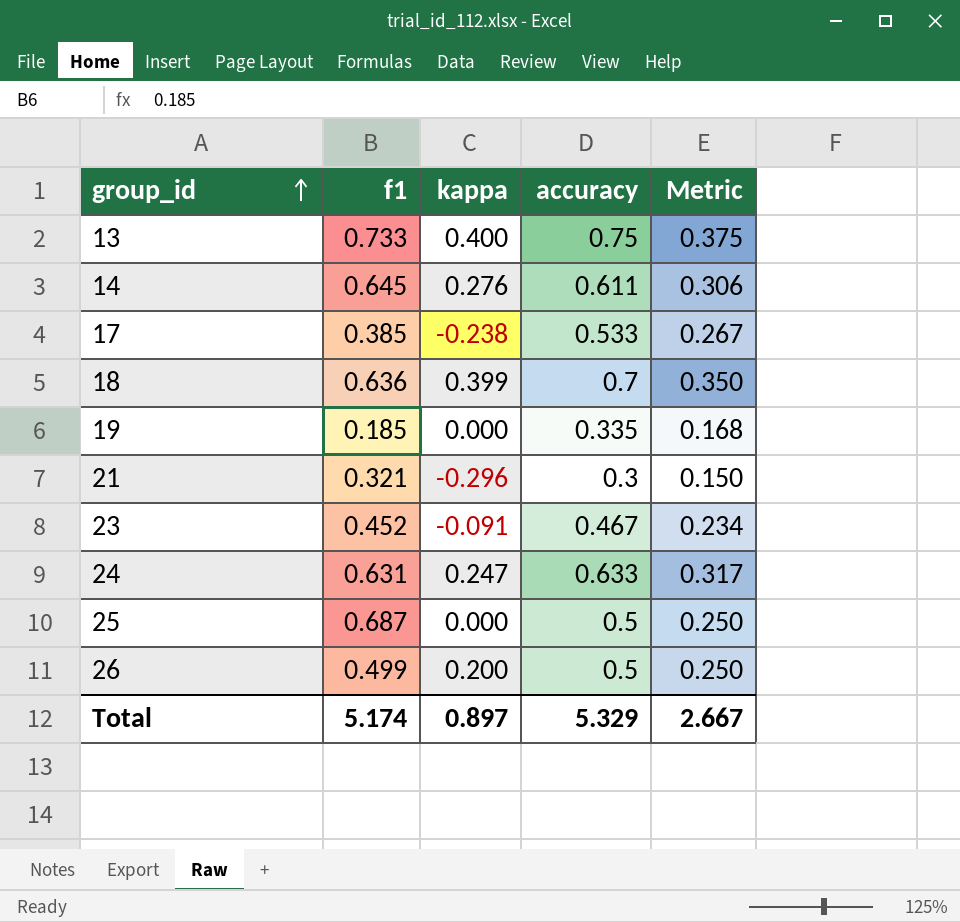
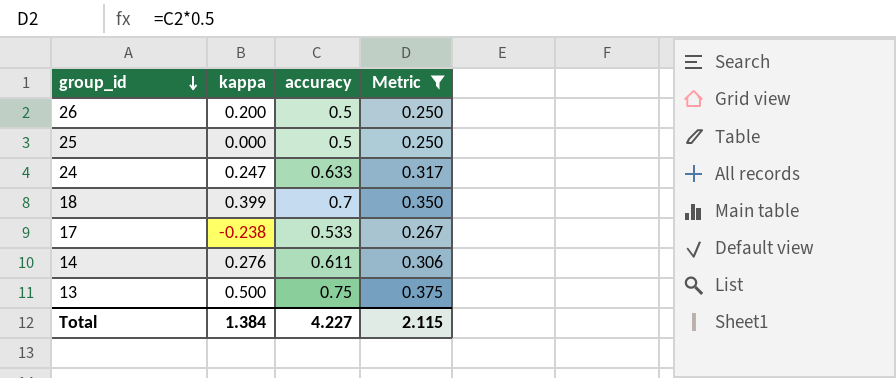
filter: none -> Metric >= 0.250
row order: group_id ascending -> group_id descending
column f1 | position: 2 -> none
13 | kappa: 0.400 -> 0.500
Total | kappa: 0.897 -> 1.384
Total | accuracy: 5.329 -> 4.227
Total | Metric: 2.667 -> 2.115

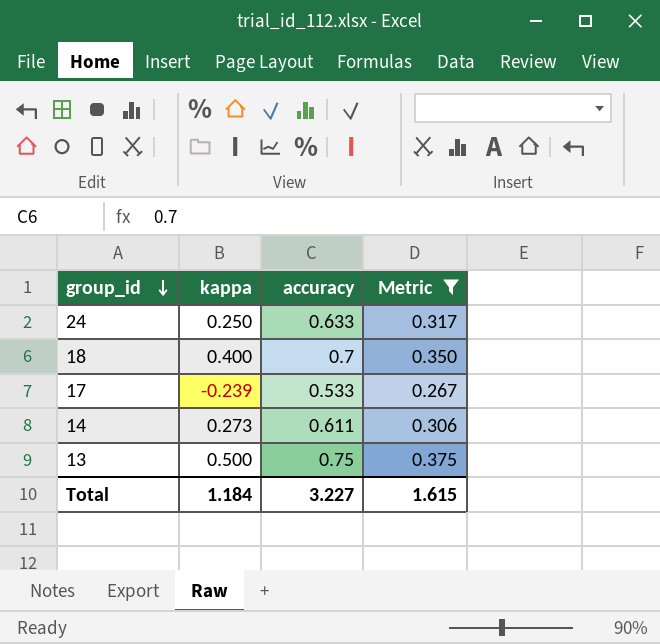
row 26: 0.200 | 0.5 | 0.250 -> none
row 25: 0.000 | 0.5 | 0.250 -> none
24 | kappa: 0.247 -> 0.250
18 | kappa: 0.399 -> 0.400
17 | kappa: -0.238 -> -0.239
14 | kappa: 0.276 -> 0.273
Total | kappa: 1.384 -> 1.184
Total | accuracy: 4.227 -> 3.227
Total | Metric: 2.115 -> 1.615

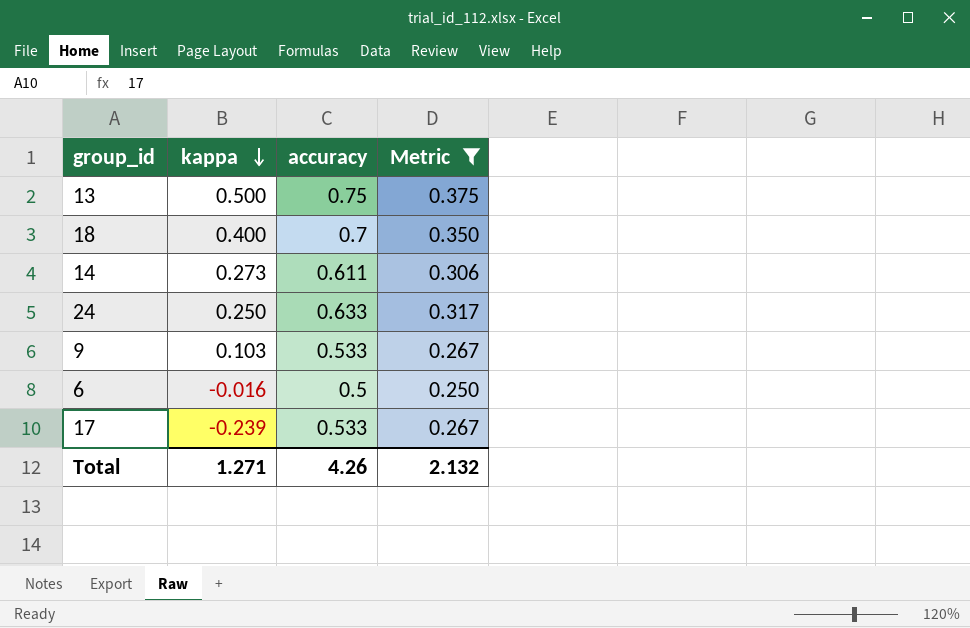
row order: group_id descending -> kappa descending
row 9: none -> 0.103 | 0.533 | 0.267
row 6: none -> -0.016 | 0.5 | 0.250
Total | kappa: 1.184 -> 1.271
Total | accuracy: 3.227 -> 4.26
Total | Metric: 1.615 -> 2.132

